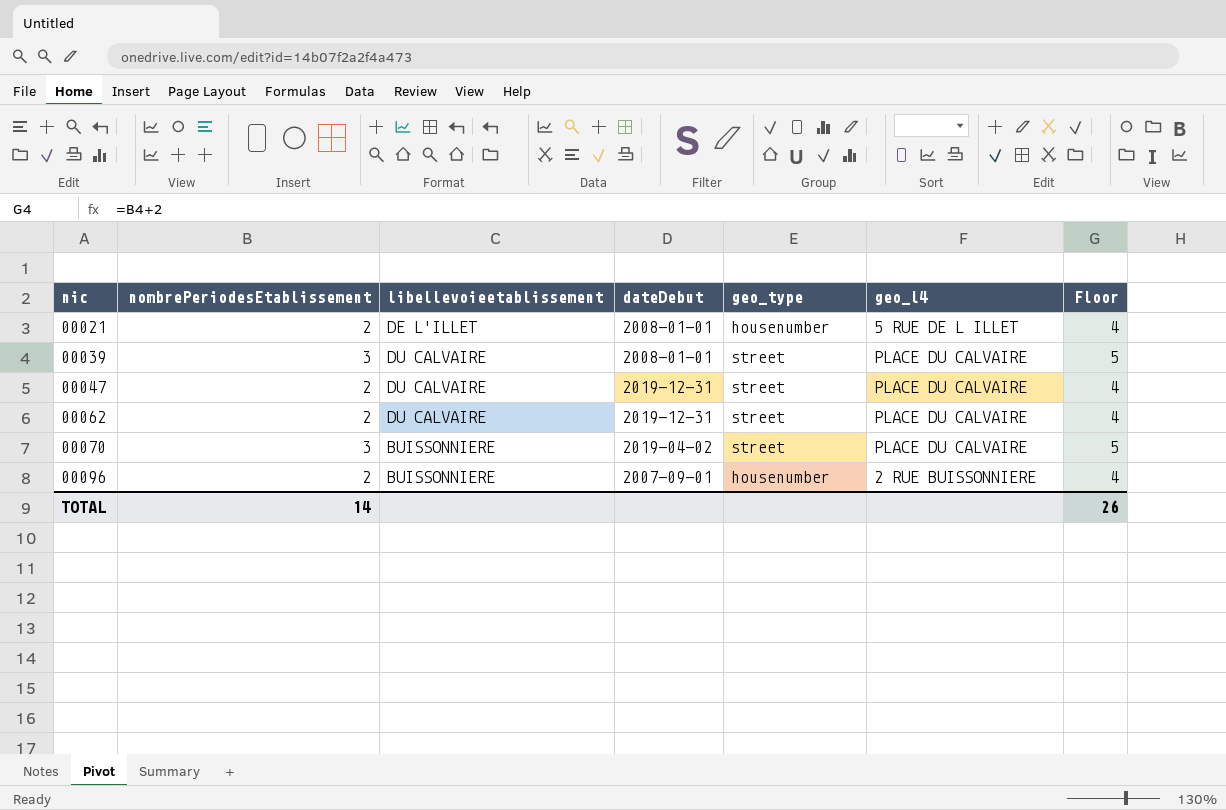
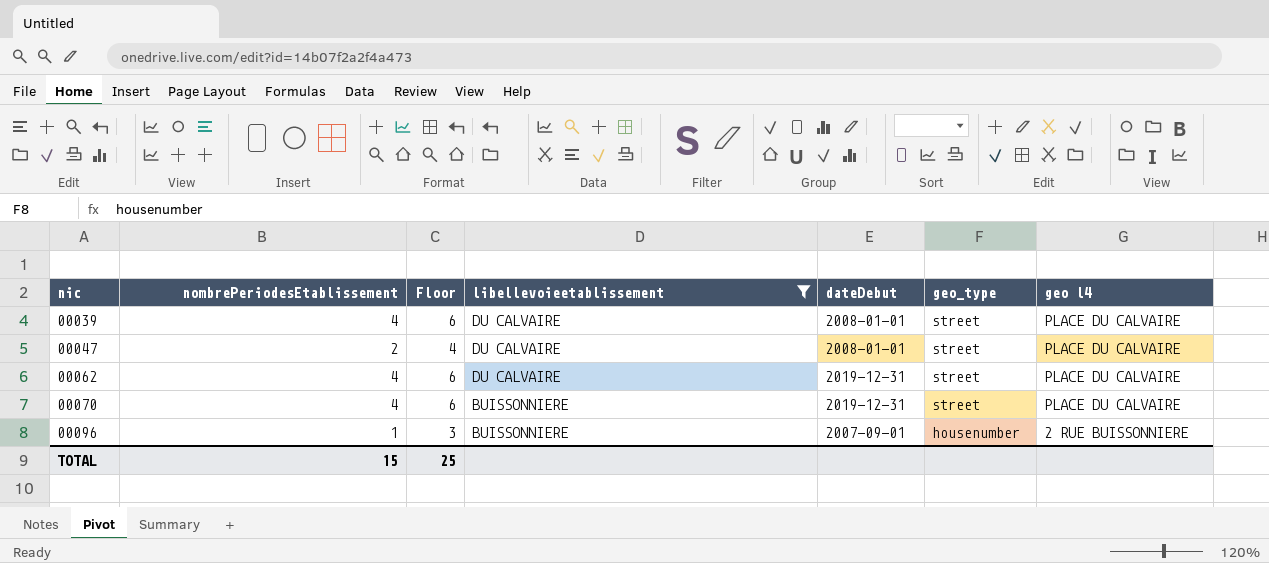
filter: none -> libellevoieetablissement != DE L'ILLET
column Floor | position: 7 -> 3
column name: geo_l4 -> geo l4
00039 | nombrePeriodesEtablissement: 3 -> 4
00039 | Floor: 5 -> 6
00047 | dateDebut: 2019-12-31 -> 2008-01-01
00062 | nombrePeriodesEtablissement: 2 -> 4
00062 | Floor: 4 -> 6
00070 | nombrePeriodesEtablissement: 3 -> 4
00070 | Floor: 5 -> 6
00070 | dateDebut: 2019-04-02 -> 2019-12-31
00096 | nombrePeriodesEtablissement: 2 -> 1
00096 | Floor: 4 -> 3
TOTAL | nombrePeriodesEtablissement: 14 -> 15
TOTAL | Floor: 26 -> 25

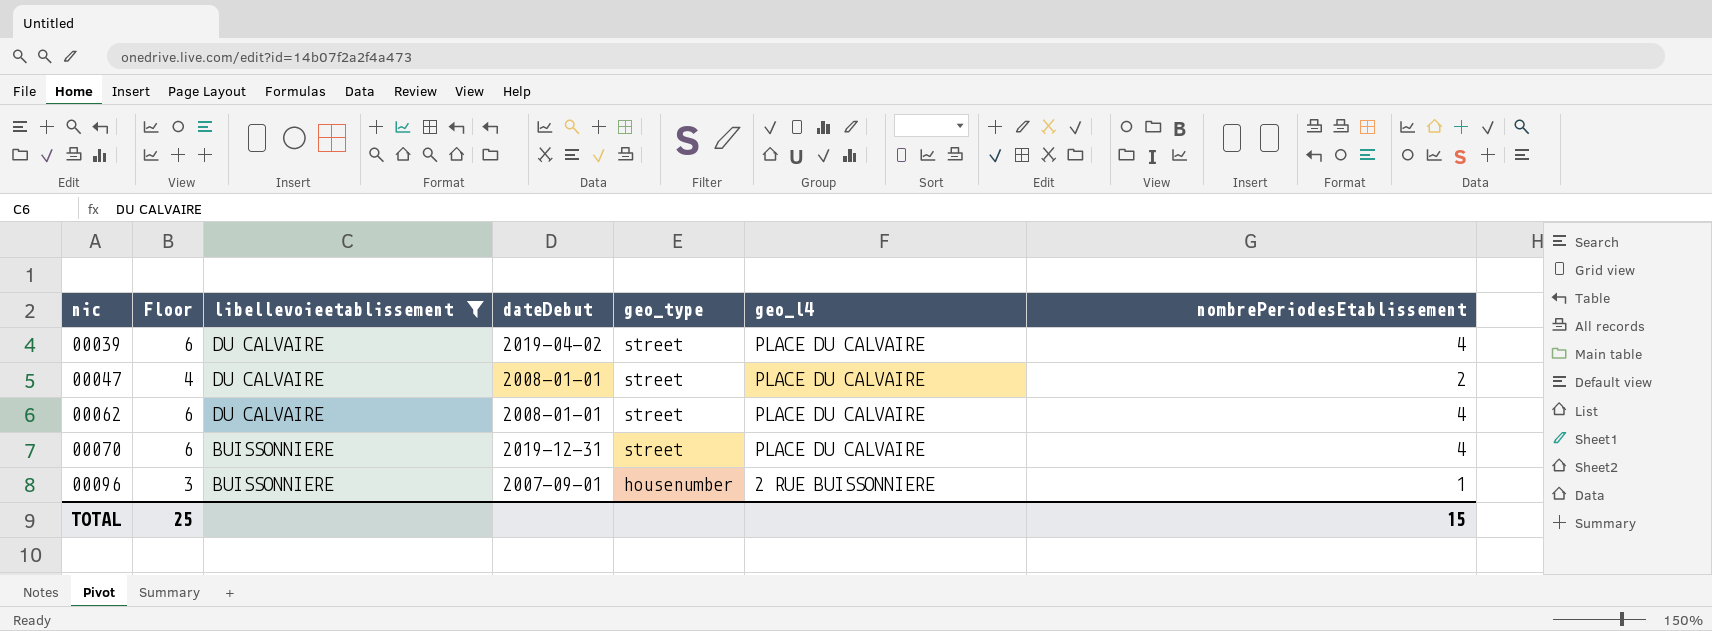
column name: geo l4 -> geo_l4
column nombrePeriodesEtablissement | position: 2 -> 7
00039 | dateDebut: 2008-01-01 -> 2019-04-02
00062 | dateDebut: 2019-12-31 -> 2008-01-01

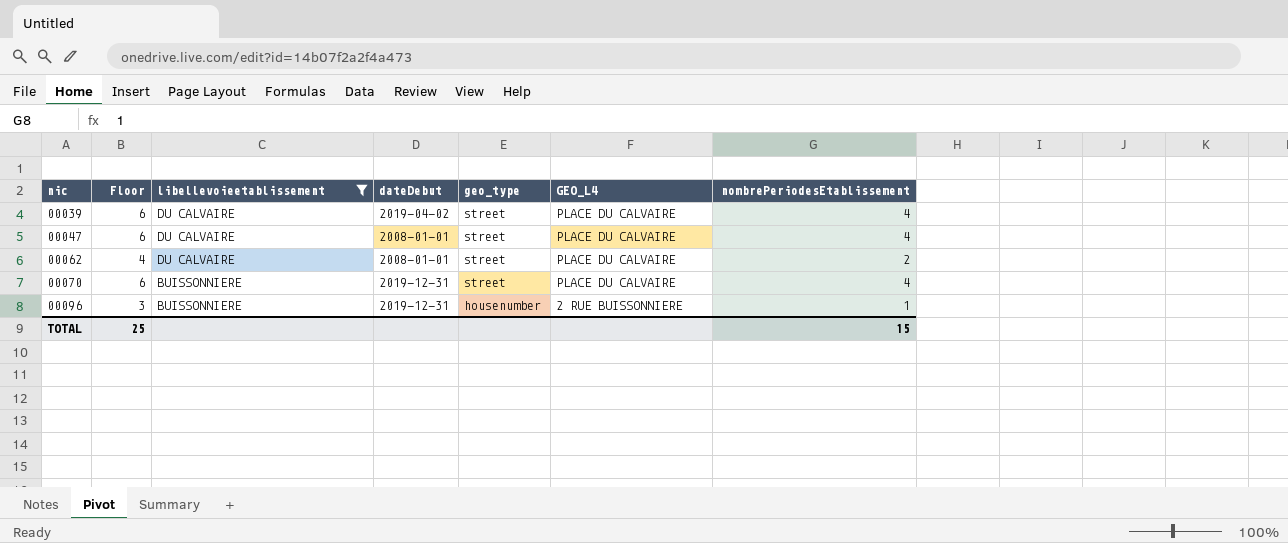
column name: geo_l4 -> GEO_L4
00047 | Floor: 4 -> 6
00047 | nombrePeriodesEtablissement: 2 -> 4
00062 | Floor: 6 -> 4
00062 | nombrePeriodesEtablissement: 4 -> 2
00096 | dateDebut: 2007-09-01 -> 2019-12-31

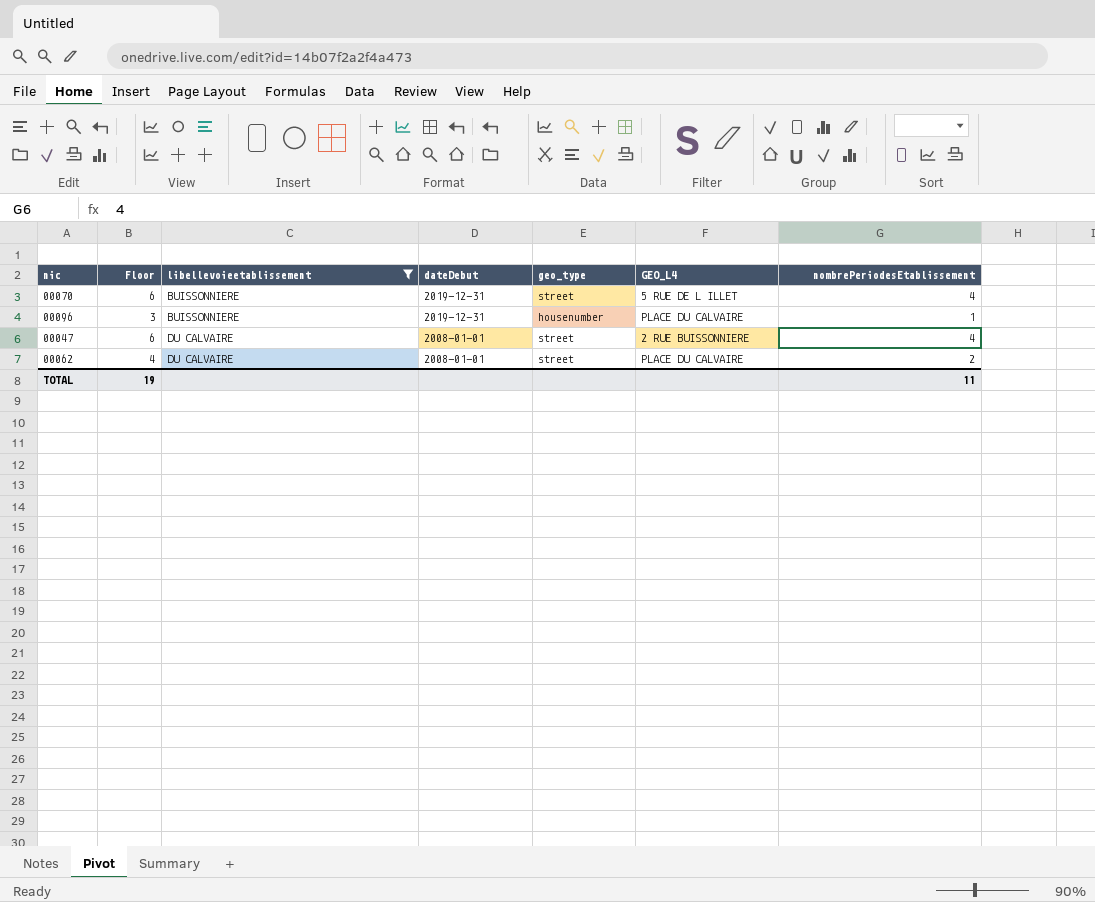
row order: nic ascending -> libellevoieetablissement ascending
row 00039: 6 | DU CALVAIRE | 2019-04-02 | street | PLACE DU CALVAIRE | 4 -> none
00070 | GEO_L4: PLACE DU CALVAIRE -> 5 RUE DE L ILLET
00096 | GEO_L4: 2 RUE BUISSONNIERE -> PLACE DU CALVAIRE
00047 | GEO_L4: PLACE DU CALVAIRE -> 2 RUE BUISSONNIERE
TOTAL | Floor: 25 -> 19
TOTAL | nombrePeriodesEtablissement: 15 -> 11

